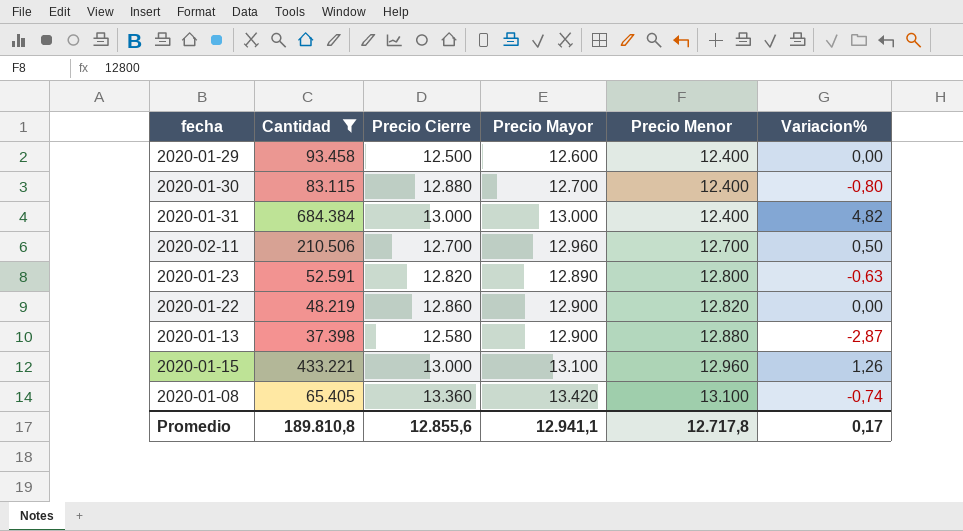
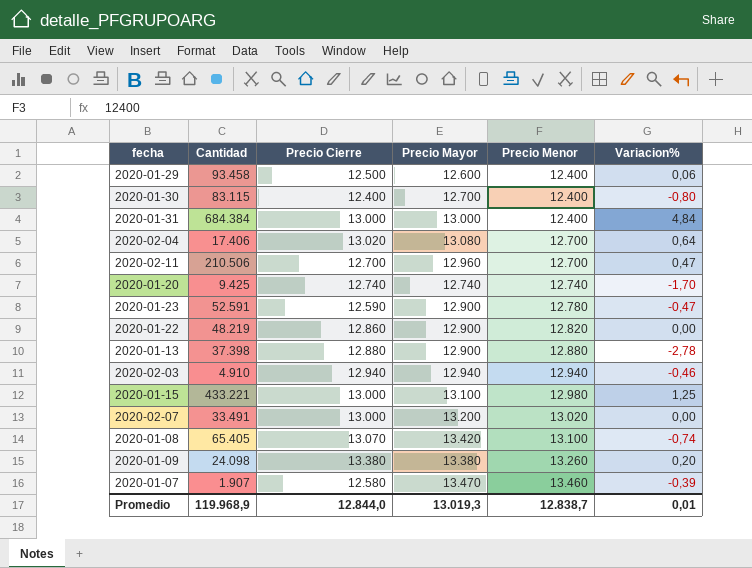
filter: Cantidad >= 37.398 -> none
2020-01-29 | Variacion%: 0,00 -> 0,06
2020-01-30 | Precio Cierre: 12.880 -> 12.400
2020-01-31 | Variacion%: 4,82 -> 4,84
2020-02-11 | Variacion%: 0,50 -> 0,47
2020-01-23 | Precio Cierre: 12.820 -> 12.590
2020-01-23 | Precio Mayor: 12.890 -> 12.900
2020-01-23 | Precio Menor: 12.800 -> 12.780
2020-01-23 | Variacion%: -0,63 -> -0,47
2020-01-13 | Precio Cierre: 12.580 -> 12.880
2020-01-13 | Variacion%: -2,87 -> -2,78
2020-01-15 | Precio Menor: 12.960 -> 12.980
2020-01-15 | Variacion%: 1,26 -> 1,25
2020-01-08 | Precio Cierre: 13.360 -> 13.070
Promedio | Cantidad: 189.810,8 -> 119.968,9
Promedio | Precio Cierre: 12.855,6 -> 12.844,0
Promedio | Precio Mayor: 12.941,1 -> 13.019,3
Promedio | Precio Menor: 12.717,8 -> 12.838,7
Promedio | Variacion%: 0,17 -> 0,01

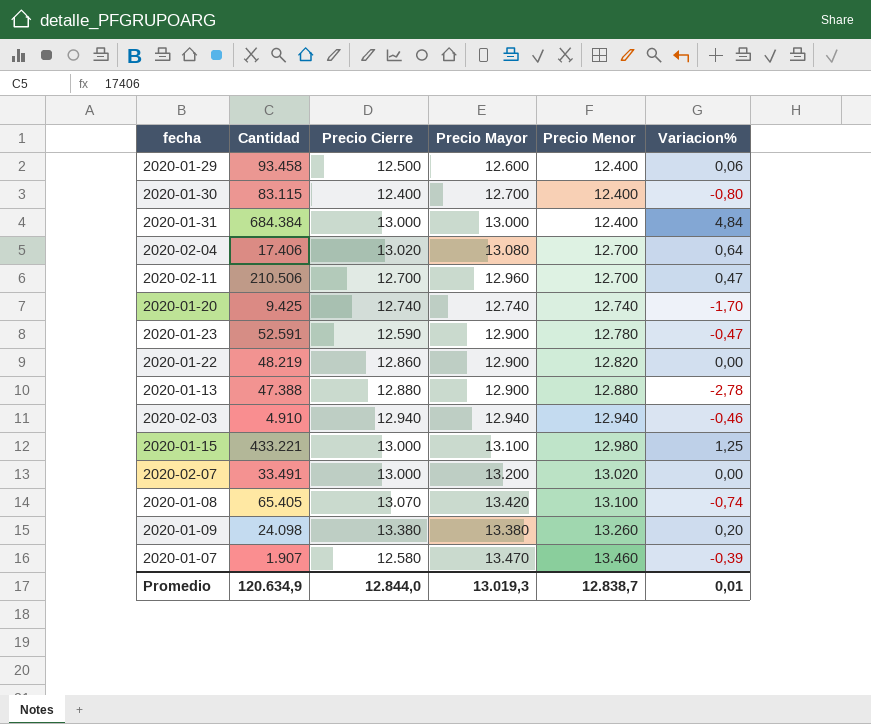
2020-01-13 | Cantidad: 37.398 -> 47.388
Promedio | Cantidad: 119.968,9 -> 120.634,9

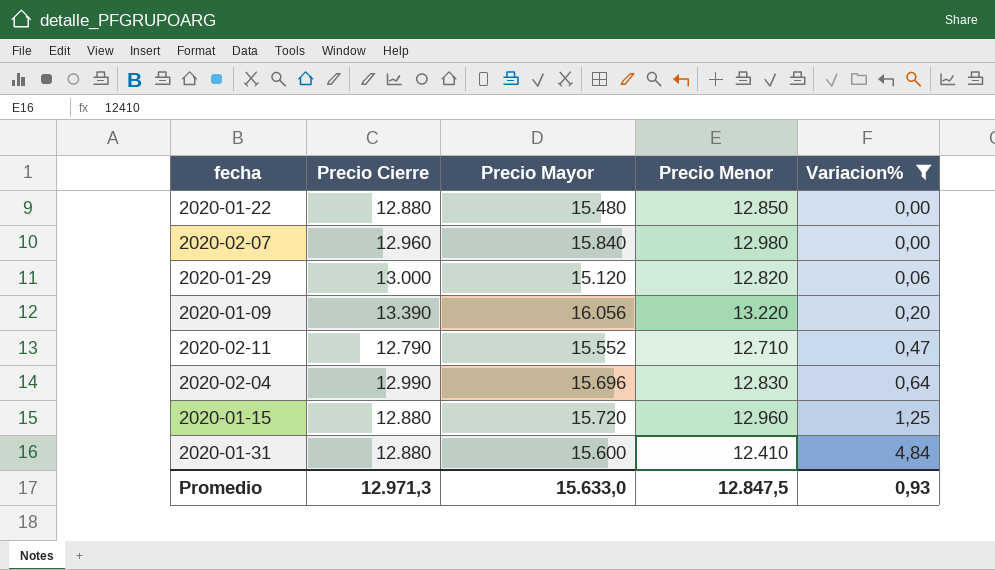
filter: none -> Variacion% >= 0,00
row order: Precio Menor ascending -> Variacion% ascending
column Cantidad | position: 2 -> none
2020-01-22 | Precio Cierre: 12.860 -> 12.880
2020-01-22 | Precio Mayor: 12.900 -> 15.480
2020-01-22 | Precio Menor: 12.820 -> 12.850
2020-02-07 | Precio Cierre: 13.000 -> 12.960
2020-02-07 | Precio Mayor: 13.200 -> 15.840
2020-02-07 | Precio Menor: 13.020 -> 12.980
2020-01-29 | Precio Cierre: 12.500 -> 13.000
2020-01-29 | Precio Mayor: 12.600 -> 15.120
2020-01-29 | Precio Menor: 12.400 -> 12.820
2020-01-09 | Precio Cierre: 13.380 -> 13.390
2020-01-09 | Precio Mayor: 13.380 -> 16.056
2020-01-09 | Precio Menor: 13.260 -> 13.220
2020-02-11 | Precio Cierre: 12.700 -> 12.790
2020-02-11 | Precio Mayor: 12.960 -> 15.552
2020-02-11 | Precio Menor: 12.700 -> 12.710
2020-02-04 | Precio Cierre: 13.020 -> 12.990
2020-02-04 | Precio Mayor: 13.080 -> 15.696
2020-02-04 | Precio Menor: 12.700 -> 12.830
2020-01-15 | Precio Cierre: 13.000 -> 12.880
2020-01-15 | Precio Mayor: 13.100 -> 15.720
2020-01-15 | Precio Menor: 12.980 -> 12.960
2020-01-31 | Precio Cierre: 13.000 -> 12.880
2020-01-31 | Precio Mayor: 13.000 -> 15.600
2020-01-31 | Precio Menor: 12.400 -> 12.410
Promedio | Precio Cierre: 12.844,0 -> 12.971,3
Promedio | Precio Mayor: 13.019,3 -> 15.633,0
Promedio | Precio Menor: 12.838,7 -> 12.847,5
Promedio | Variacion%: 0,01 -> 0,93

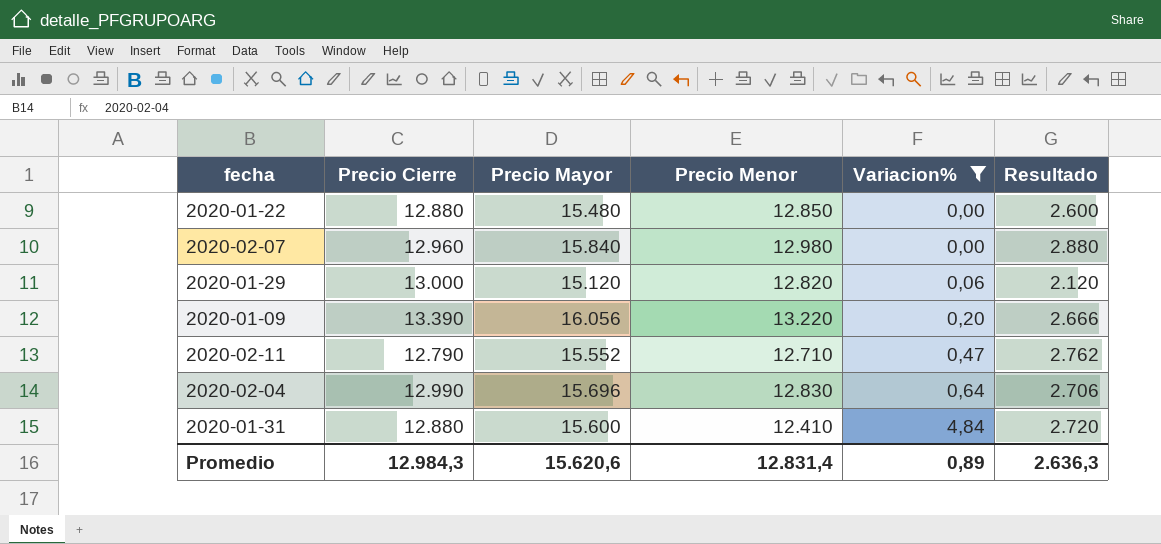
column Resultado | formula: none -> [Precio Mayor] - [Precio Cierre]
row 2020-01-15: 12.880 | 15.720 | 12.960 | 1,25 -> none
Promedio | Precio Cierre: 12.971,3 -> 12.984,3
Promedio | Precio Mayor: 15.633,0 -> 15.620,6
Promedio | Precio Menor: 12.847,5 -> 12.831,4
Promedio | Variacion%: 0,93 -> 0,89

